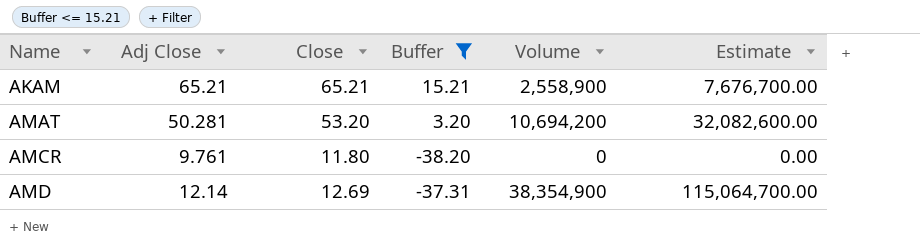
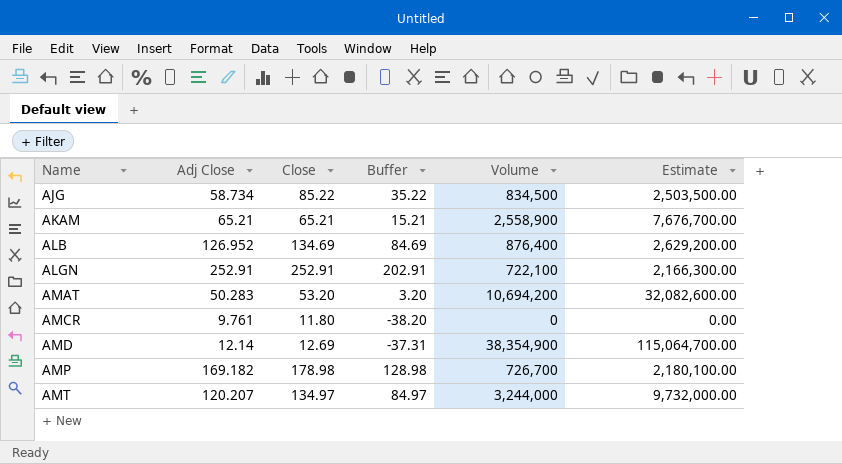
filter: Buffer <= 15.21 -> none
AMAT | Adj Close: 50.281 -> 50.283

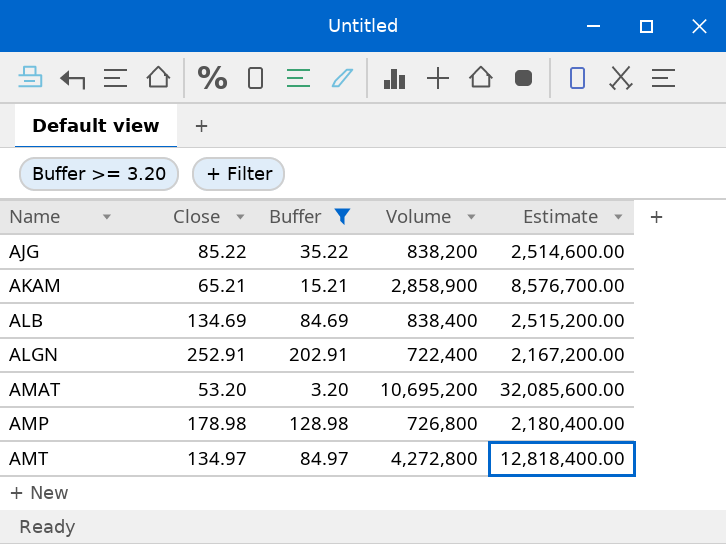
filter: none -> Buffer >= 3.20
column Adj Close | position: 2 -> none
AJG | Volume: 834,500 -> 838,200
AJG | Estimate: 2,503,500.00 -> 2,514,600.00
AKAM | Volume: 2,558,900 -> 2,858,900
AKAM | Estimate: 7,676,700.00 -> 8,576,700.00
ALB | Volume: 876,400 -> 838,400
ALB | Estimate: 2,629,200.00 -> 2,515,200.00
ALGN | Volume: 722,100 -> 722,400
ALGN | Estimate: 2,166,300.00 -> 2,167,200.00
AMAT | Volume: 10,694,200 -> 10,695,200
AMAT | Estimate: 32,082,600.00 -> 32,085,600.00
AMP | Volume: 726,700 -> 726,800
AMP | Estimate: 2,180,100.00 -> 2,180,400.00
AMT | Volume: 3,244,000 -> 4,272,800
AMT | Estimate: 9,732,000.00 -> 12,818,400.00

